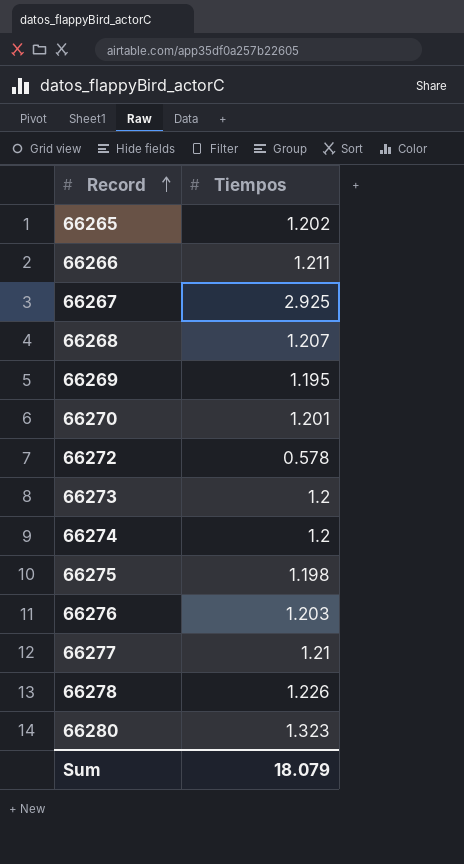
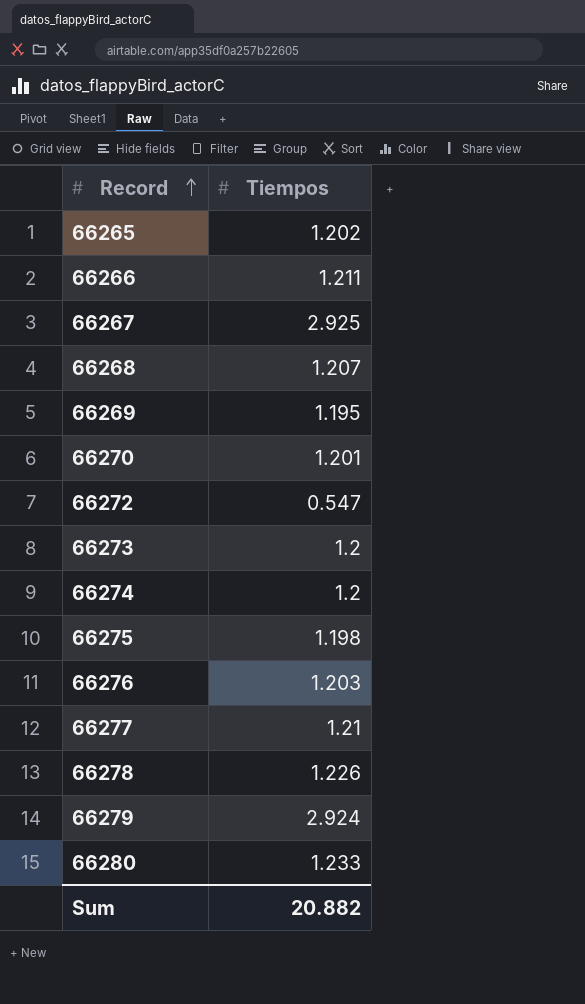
66272 | Tiempos: 0.578 -> 0.547
row 66279: none -> 2.924
66280 | Tiempos: 1.323 -> 1.233
Sum | Tiempos: 18.079 -> 20.882

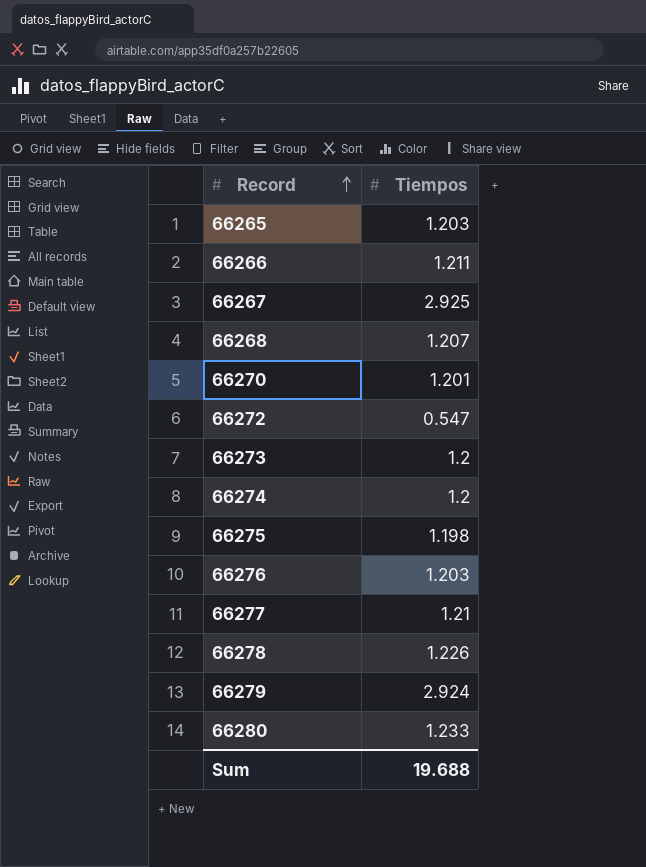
row 66269: 1.195 -> none
66265 | Tiempos: 1.202 -> 1.203
Sum | Tiempos: 20.882 -> 19.688

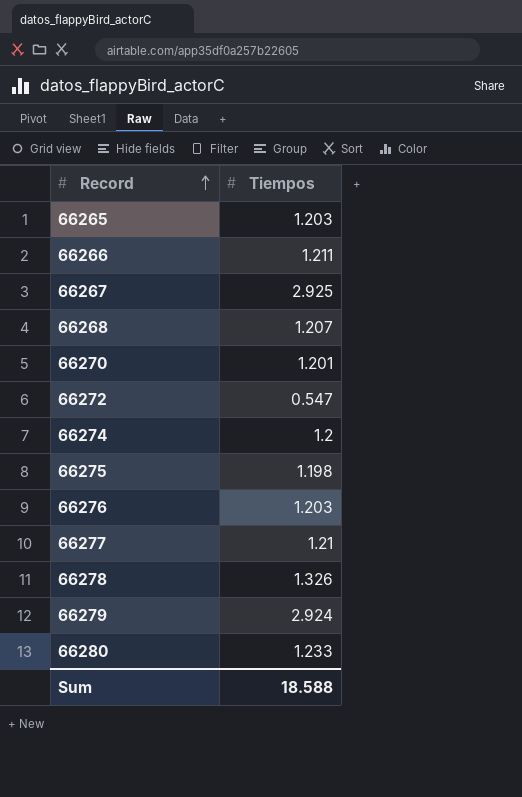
row 66273: 1.2 -> none
66278 | Tiempos: 1.226 -> 1.326
Sum | Tiempos: 19.688 -> 18.588

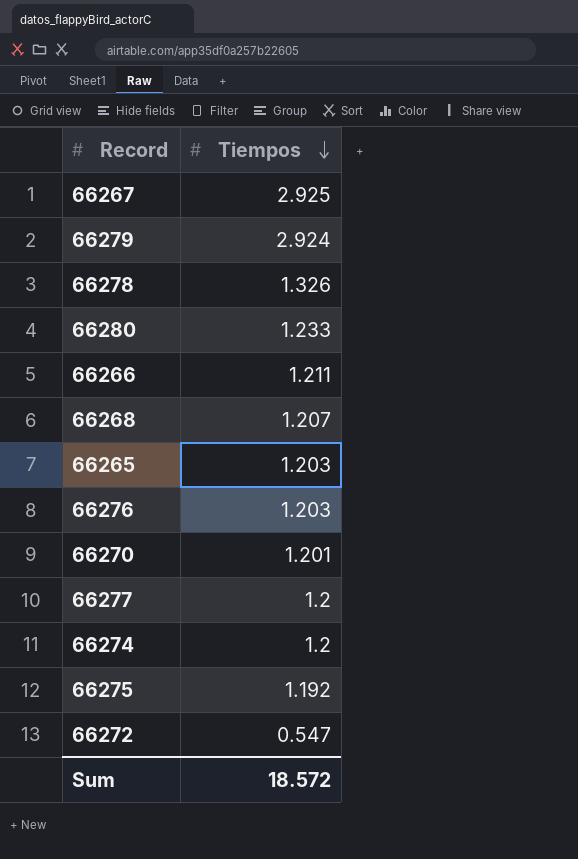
row order: Record ascending -> Tiempos descending
66277 | Tiempos: 1.21 -> 1.2
66275 | Tiempos: 1.198 -> 1.192
Sum | Tiempos: 18.588 -> 18.572

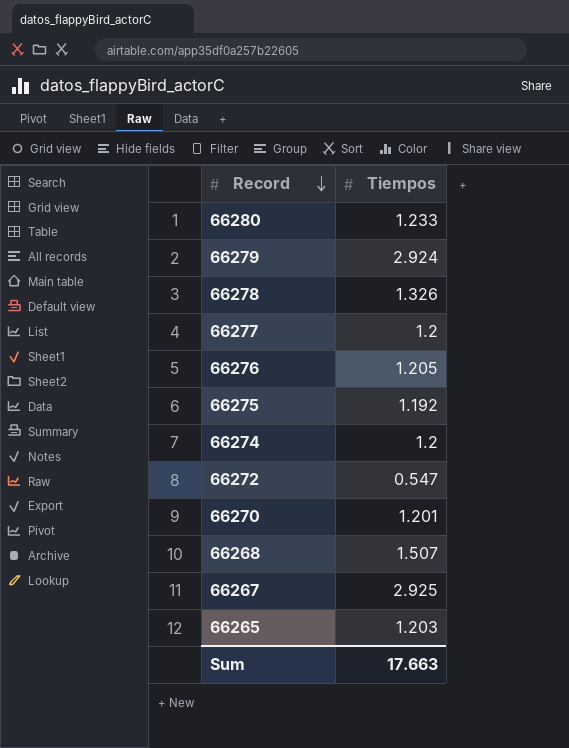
row order: Tiempos descending -> Record descending
row 66266: 1.211 -> none
66276 | Tiempos: 1.203 -> 1.205
66268 | Tiempos: 1.207 -> 1.507
Sum | Tiempos: 18.572 -> 17.663

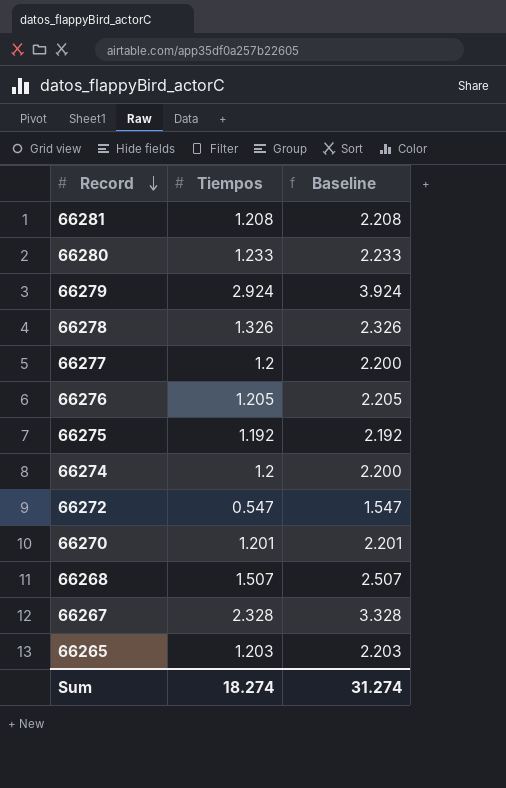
column Baseline | formula: none -> [Tiempos] + 1
row 66281: none -> 1.208 | 2.208
66267 | Tiempos: 2.925 -> 2.328
Sum | Tiempos: 17.663 -> 18.274

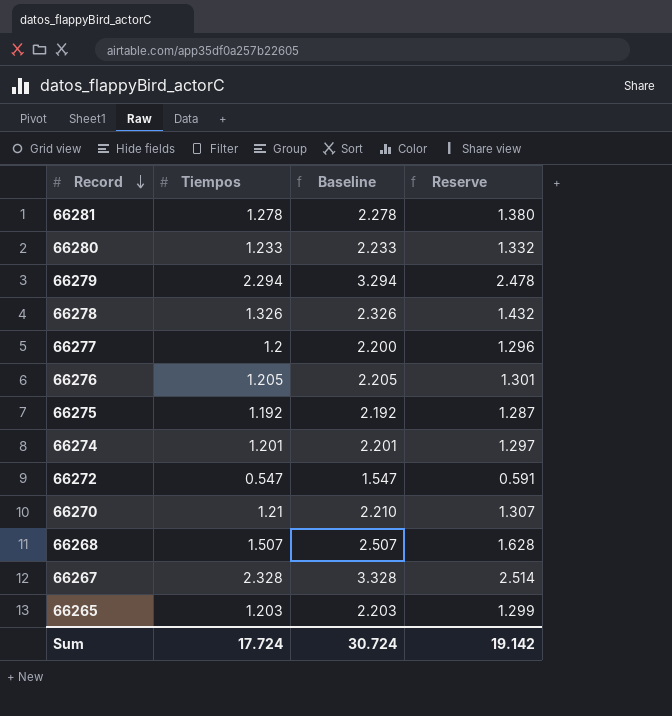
column Reserve | formula: none -> [Tiempos] * 1.08
66281 | Tiempos: 1.208 -> 1.278
66281 | Baseline: 2.208 -> 2.278
66279 | Tiempos: 2.924 -> 2.294
66279 | Baseline: 3.924 -> 3.294
66274 | Tiempos: 1.2 -> 1.201
66274 | Baseline: 2.200 -> 2.201
66270 | Tiempos: 1.201 -> 1.21
66270 | Baseline: 2.201 -> 2.210
Sum | Tiempos: 18.274 -> 17.724
Sum | Baseline: 31.274 -> 30.724

